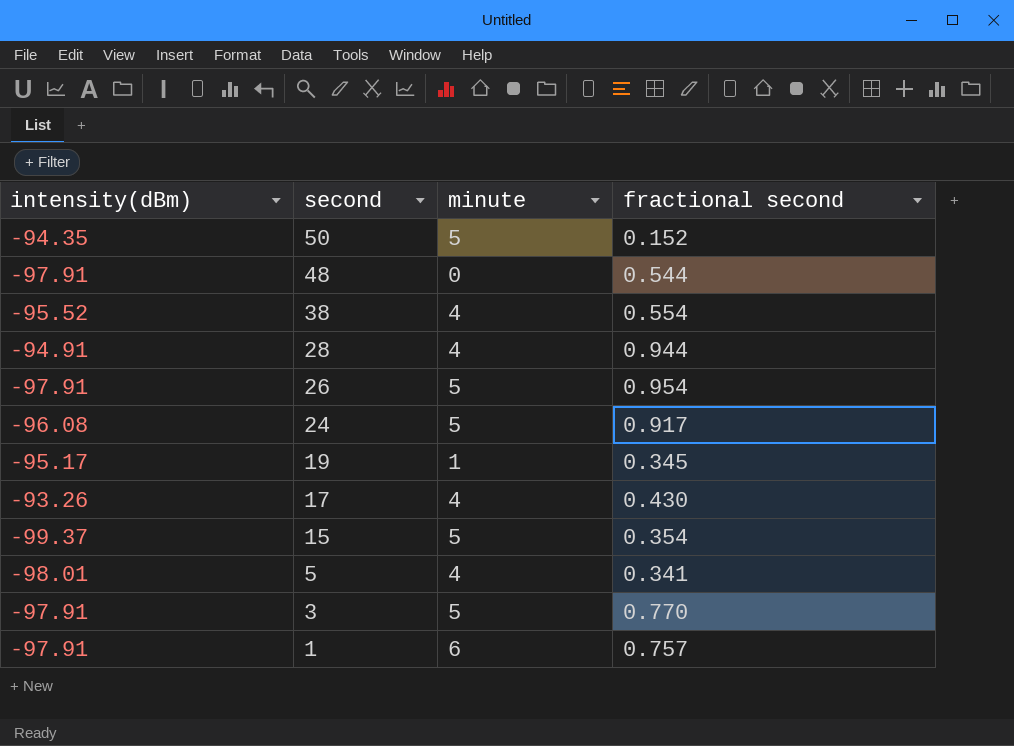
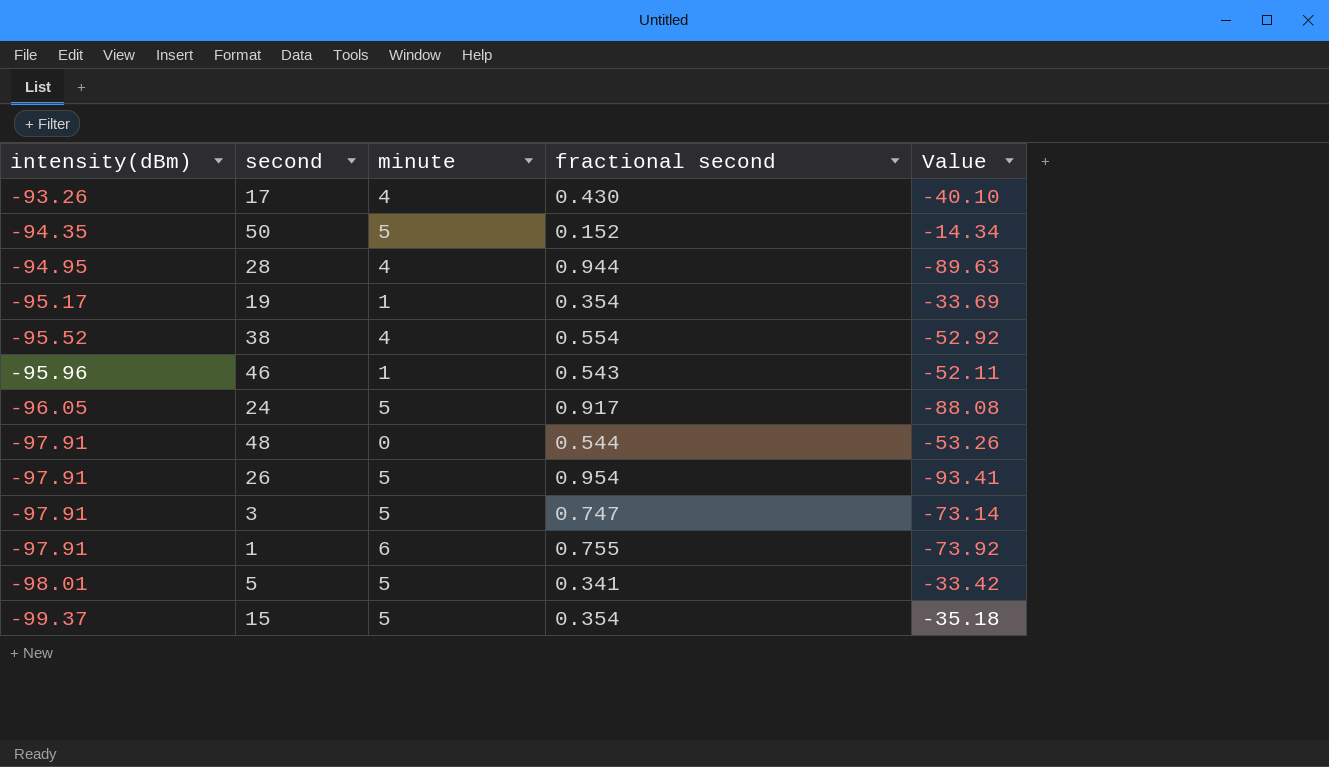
row order: second descending -> intensity(dBm) descending
column Value | formula: none -> [intensity(dBm)] * [fractional second]
28 | intensity(dBm): -94.91 -> -94.95
19 | fractional second: 0.345 -> 0.354
row 46: none -> -95.96 | 1 | 0.543 | -52.11
24 | intensity(dBm): -96.08 -> -96.05
3 | fractional second: 0.770 -> 0.747
1 | fractional second: 0.757 -> 0.755
5 | minute: 4 -> 5

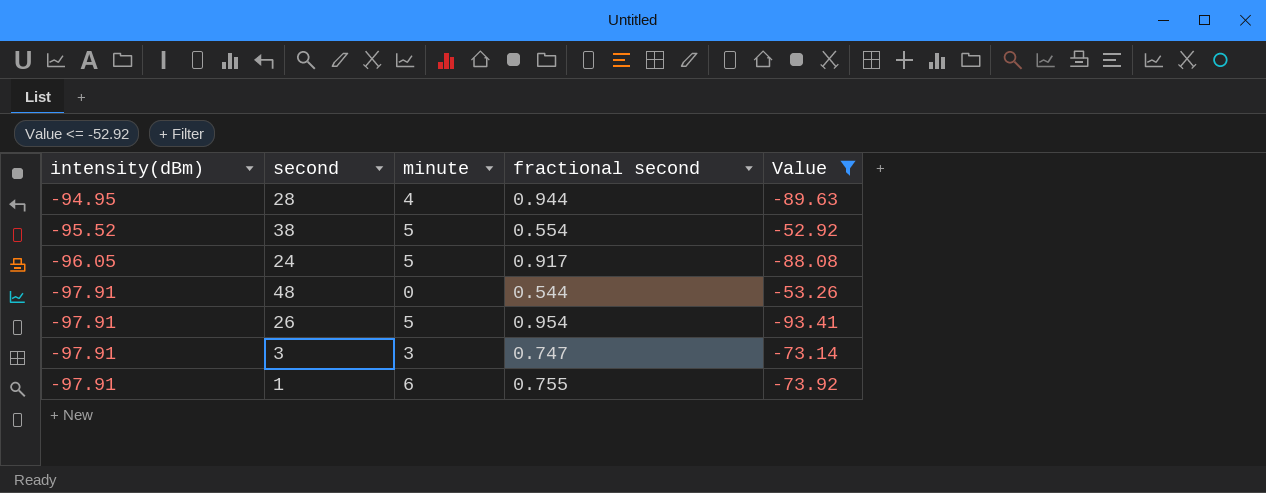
filter: none -> Value <= -52.92
38 | minute: 4 -> 5
3 | minute: 5 -> 3

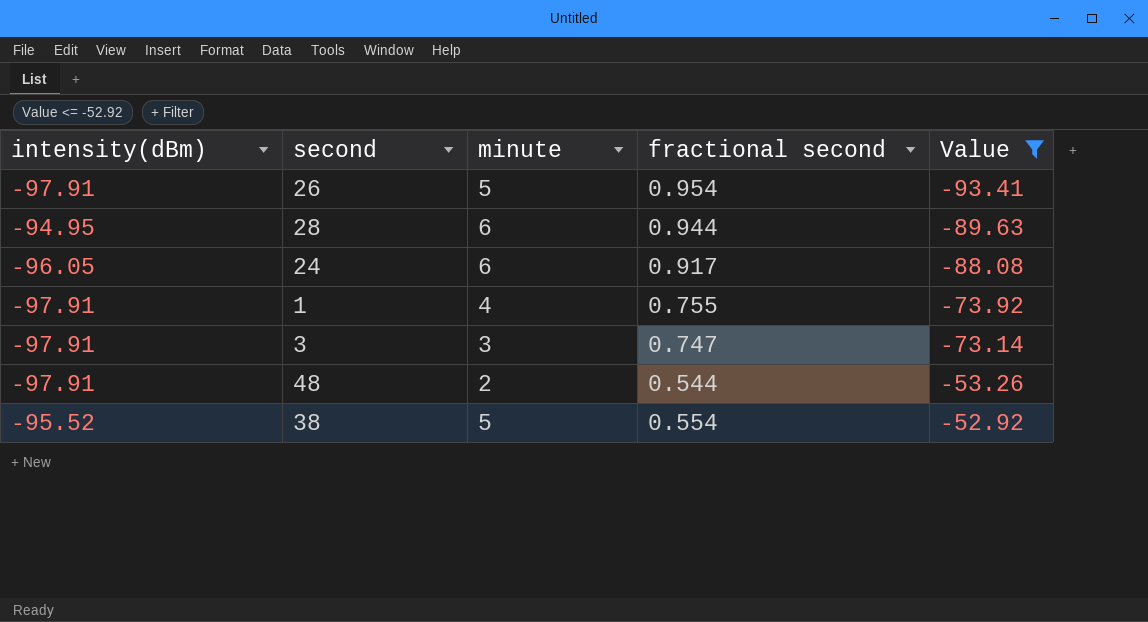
row order: intensity(dBm) descending -> Value ascending
28 | minute: 4 -> 6
24 | minute: 5 -> 6
1 | minute: 6 -> 4
48 | minute: 0 -> 2

